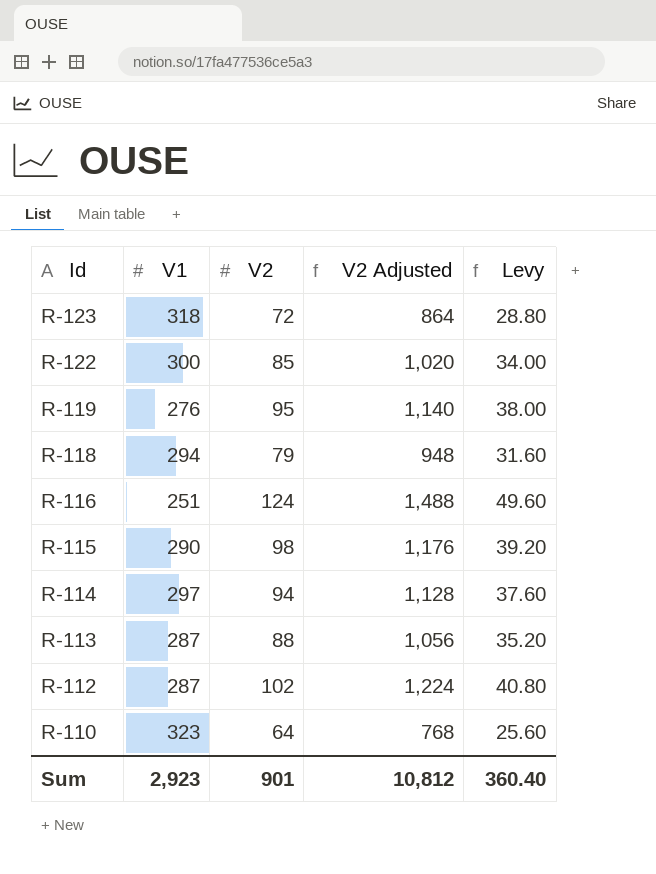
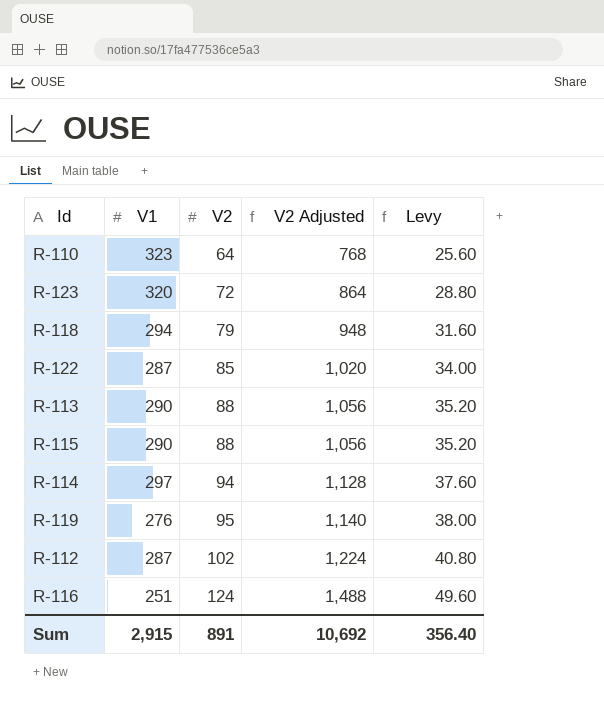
row order: Id descending -> V2 ascending
R-123 | V1: 318 -> 320
R-122 | V1: 300 -> 287
R-113 | V1: 287 -> 290
R-115 | V2: 98 -> 88
R-115 | V2 Adjusted: 1,176 -> 1,056
R-115 | Levy: 39.20 -> 35.20
Sum | V1: 2,923 -> 2,915
Sum | V2: 901 -> 891
Sum | V2 Adjusted: 10,812 -> 10,692
Sum | Levy: 360.40 -> 356.40

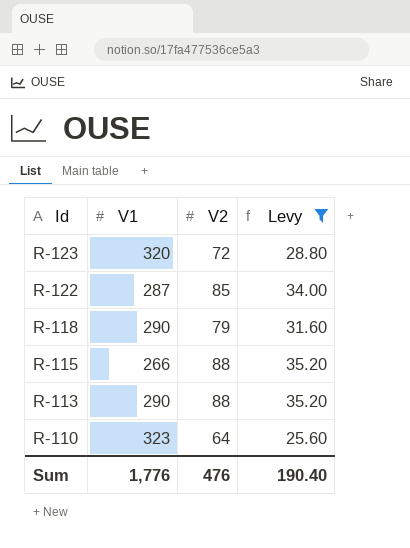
filter: none -> Levy <= 35.20
row order: V2 ascending -> Id descending
column V2 Adjusted | formula: [V2] * 12 -> none
R-118 | V1: 294 -> 290
R-115 | V1: 290 -> 266
Sum | V1: 2,915 -> 1,776
Sum | V2: 891 -> 476
Sum | Levy: 356.40 -> 190.40

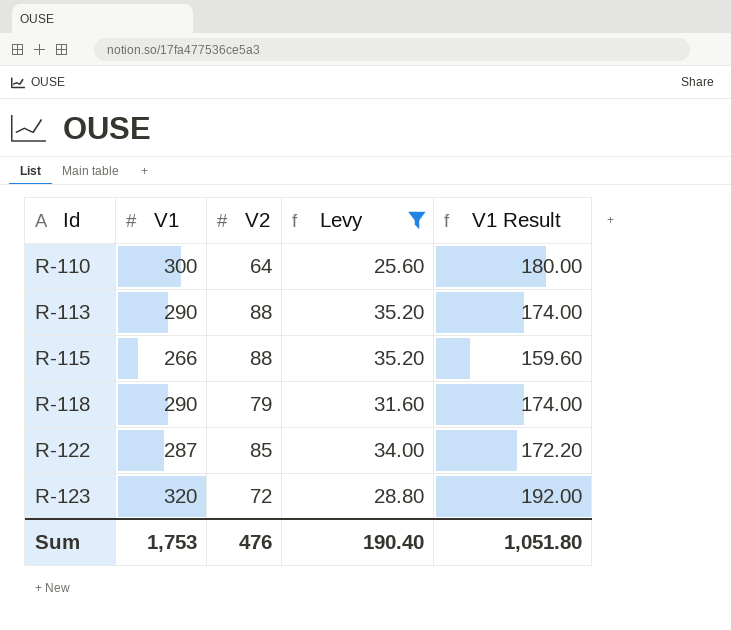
row order: Id descending -> Id ascending
column V1 Result | formula: none -> [V1] * 0.6
R-110 | V1: 323 -> 300
Sum | V1: 1,776 -> 1,753

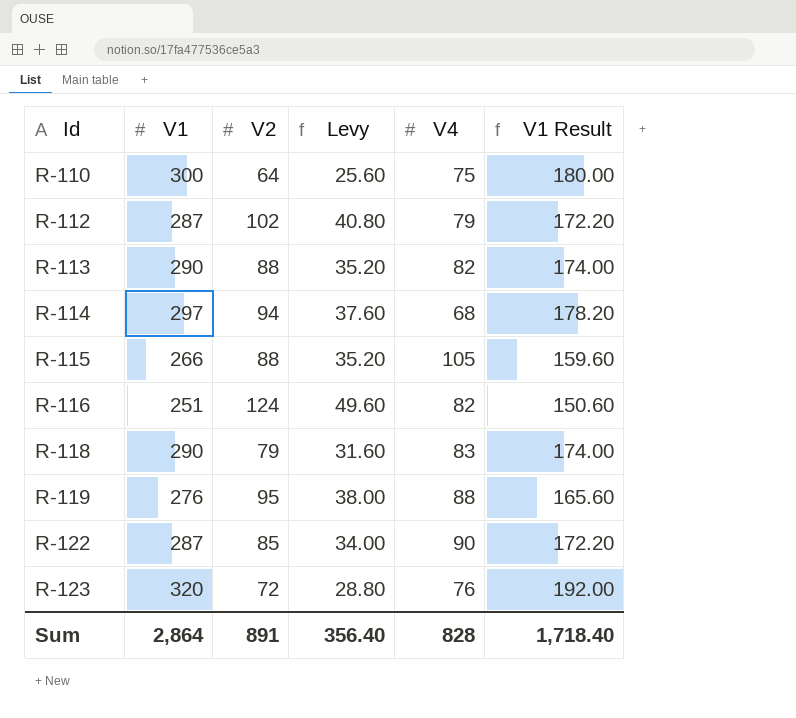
filter: Levy <= 35.20 -> none
column V4 | position: none -> 5
Sum | V1: 1,753 -> 2,864
Sum | V2: 476 -> 891
Sum | Levy: 190.40 -> 356.40
Sum | V1 Result: 1,051.80 -> 1,718.40

